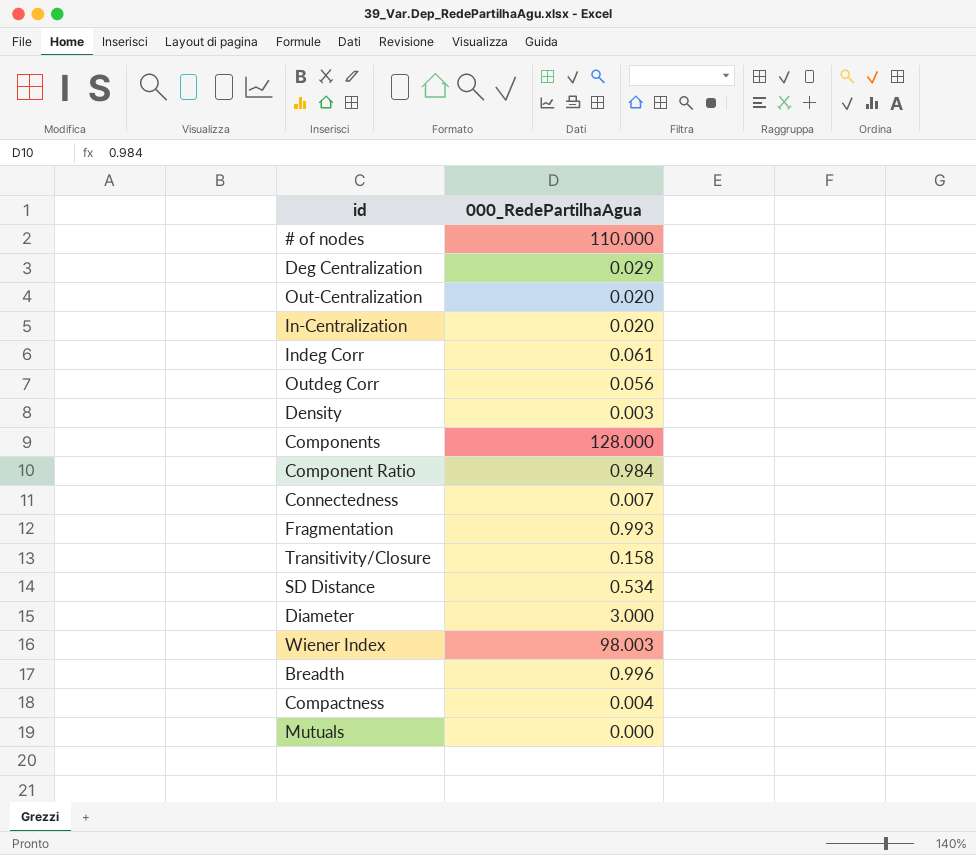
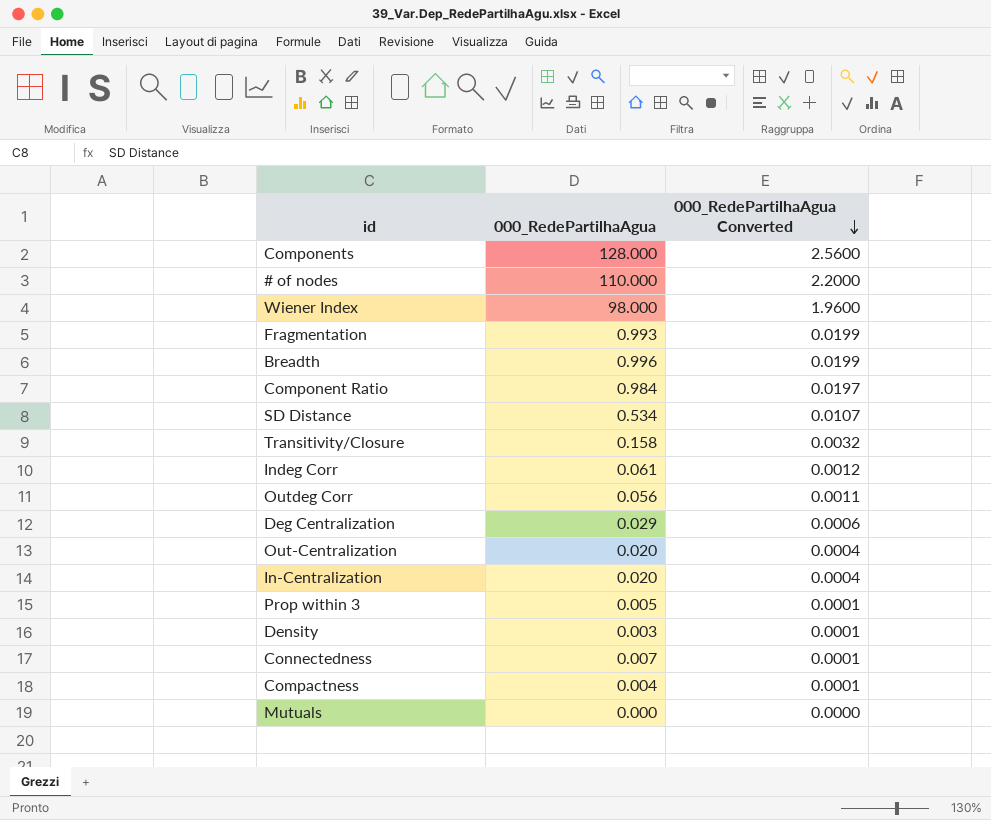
row order: none -> 000_RedePartilhaAgua Converted descending
column 000_RedePartilhaAgua Converted | formula: none -> [000_RedePartilhaAgua] * 0.02
row Diameter: 3.000 -> none
Wiener Index | 000_RedePartilhaAgua: 98.003 -> 98.000
row Prop within 3: none -> 0.005 | 0.0001

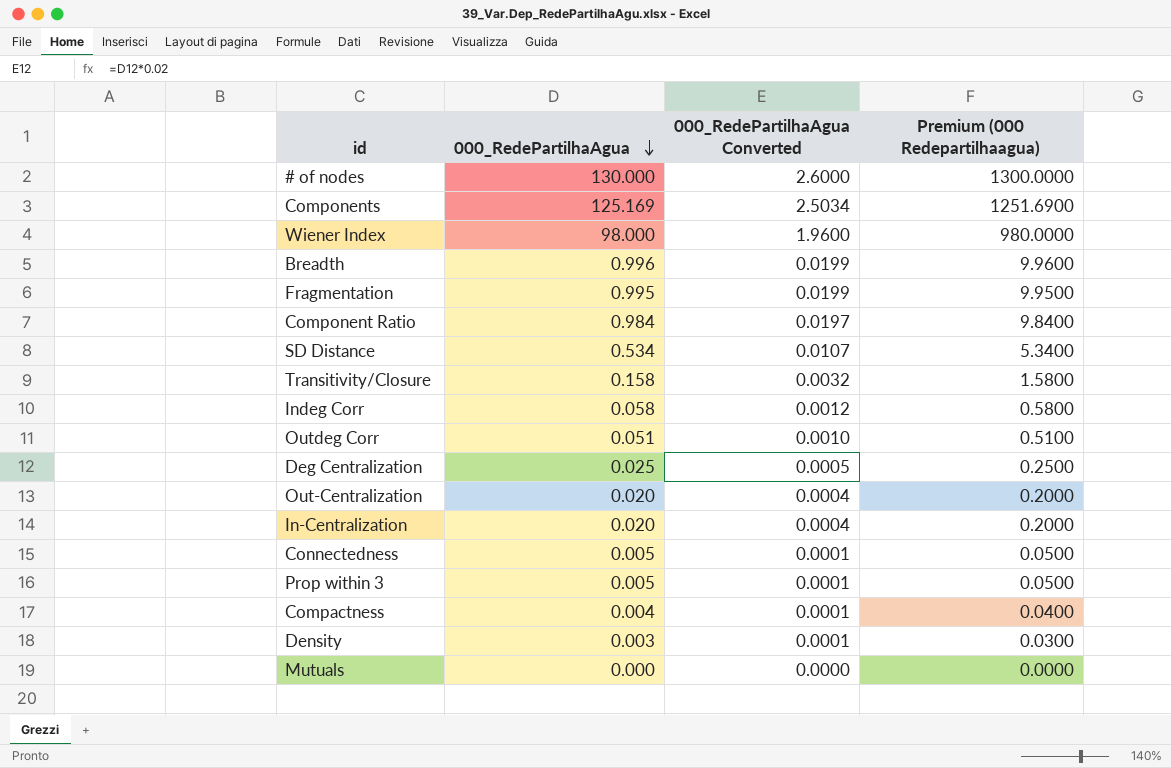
row order: 000_RedePartilhaAgua Converted descending -> 000_RedePartilhaAgua descending
column Premium (000 Redepartilhaagua) | formula: none -> [000_RedePartilhaAgua] * 10
# of nodes | 000_RedePartilhaAgua: 110.000 -> 130.000
# of nodes | 000_RedePartilhaAgua Converted: 2.2000 -> 2.6000
Components | 000_RedePartilhaAgua: 128.000 -> 125.169
Components | 000_RedePartilhaAgua Converted: 2.5600 -> 2.5034
Fragmentation | 000_RedePartilhaAgua: 0.993 -> 0.995
Indeg Corr | 000_RedePartilhaAgua: 0.061 -> 0.058
Outdeg Corr | 000_RedePartilhaAgua: 0.056 -> 0.051
Outdeg Corr | 000_RedePartilhaAgua Converted: 0.0011 -> 0.0010
Deg Centralization | 000_RedePartilhaAgua: 0.029 -> 0.025
Deg Centralization | 000_RedePartilhaAgua Converted: 0.0006 -> 0.0005
Connectedness | 000_RedePartilhaAgua: 0.007 -> 0.005

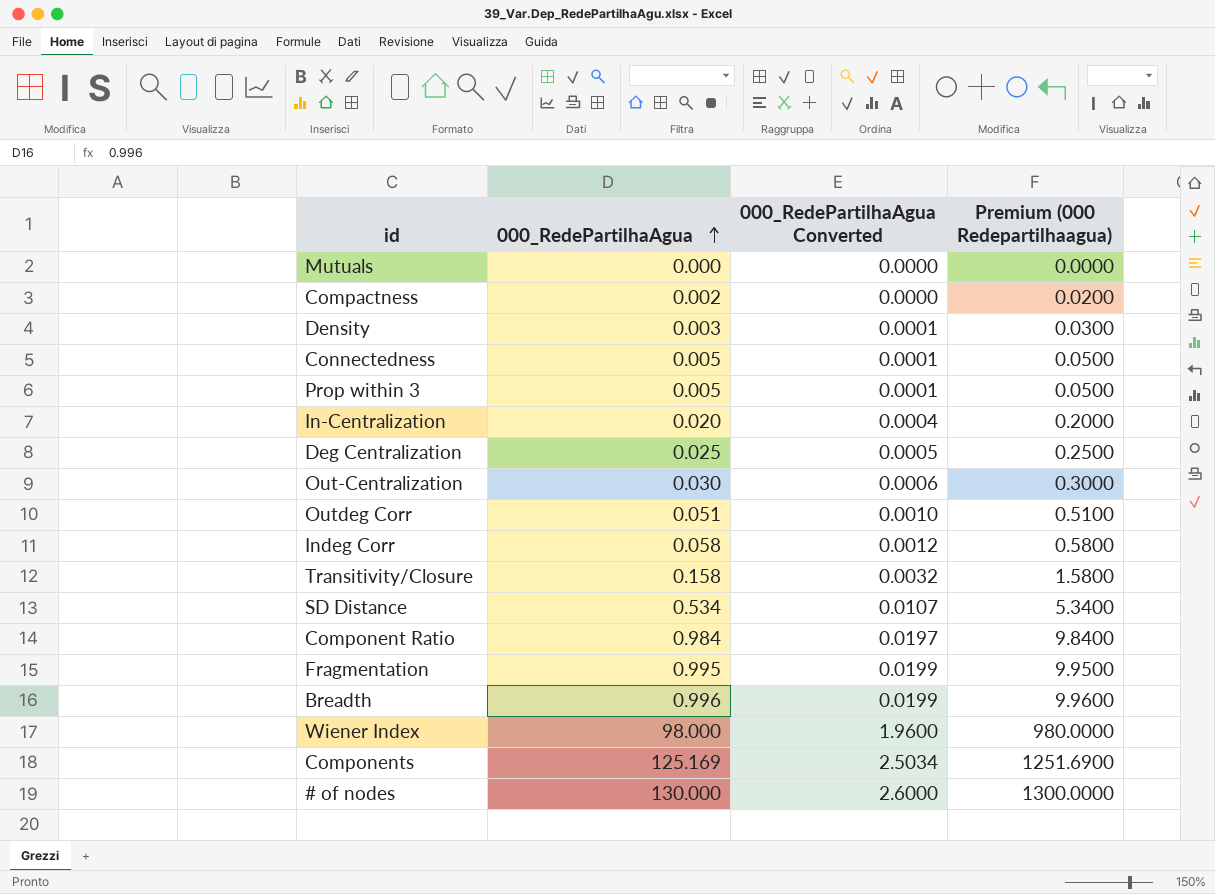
row order: 000_RedePartilhaAgua descending -> 000_RedePartilhaAgua ascending
Compactness | 000_RedePartilhaAgua: 0.004 -> 0.002
Compactness | 000_RedePartilhaAgua Converted: 0.0001 -> 0.0000
Compactness | Premium (000 Redepartilhaagua): 0.0400 -> 0.0200
Out-Centralization | 000_RedePartilhaAgua: 0.020 -> 0.030
Out-Centralization | 000_RedePartilhaAgua Converted: 0.0004 -> 0.0006
Out-Centralization | Premium (000 Redepartilhaagua): 0.2000 -> 0.3000

